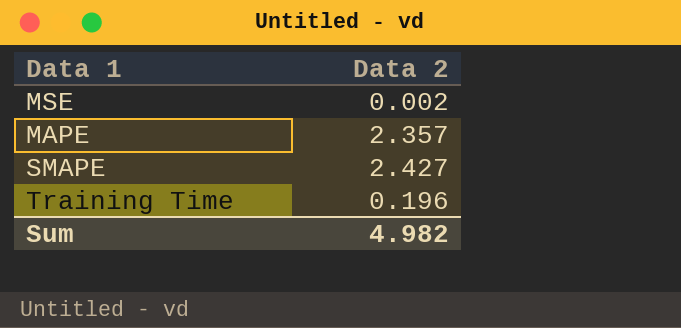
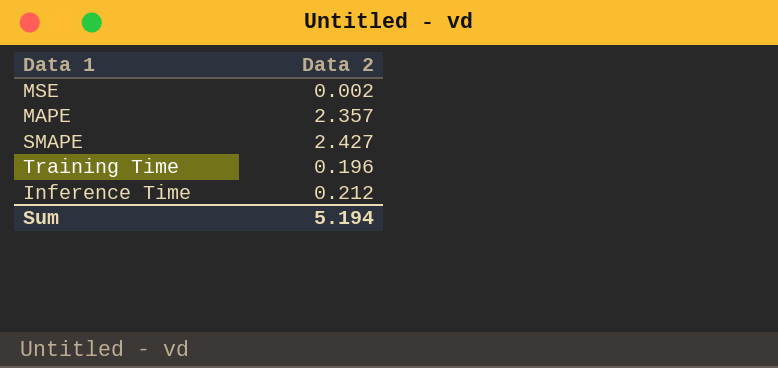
row Inference Time: none -> 0.212
Sum | Data 2: 4.982 -> 5.194

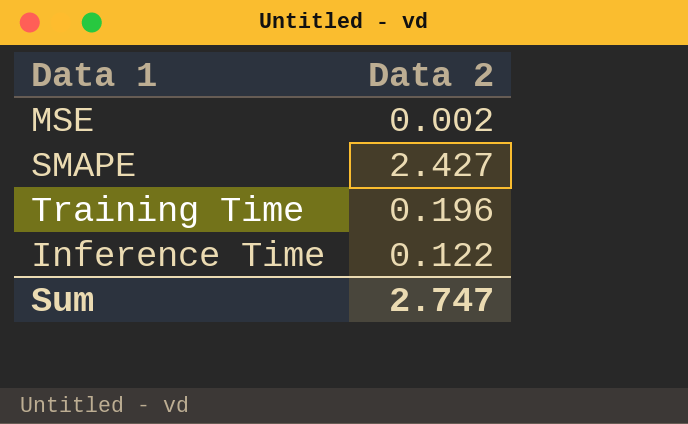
row MAPE: 2.357 -> none
Inference Time | Data 2: 0.212 -> 0.122
Sum | Data 2: 5.194 -> 2.747

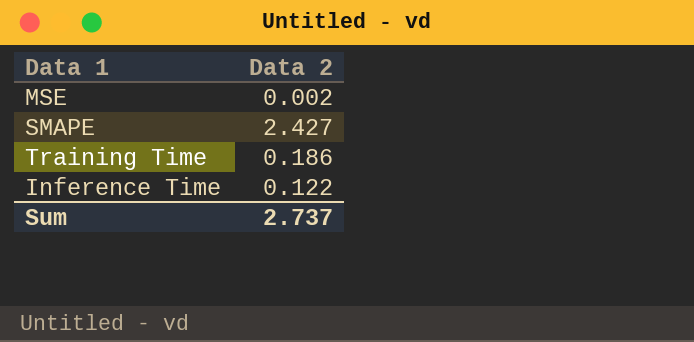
Training Time | Data 2: 0.196 -> 0.186
Sum | Data 2: 2.747 -> 2.737

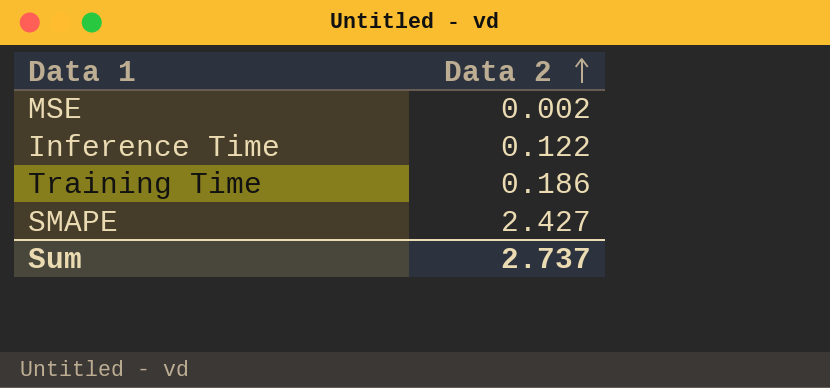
row order: none -> Data 2 ascending

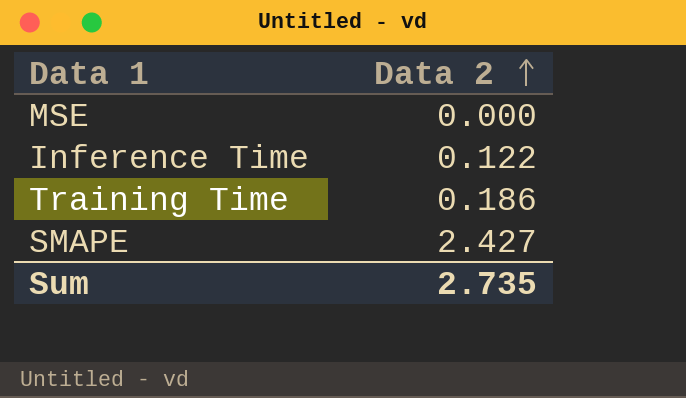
MSE | Data 2: 0.002 -> 0.000
Sum | Data 2: 2.737 -> 2.735

